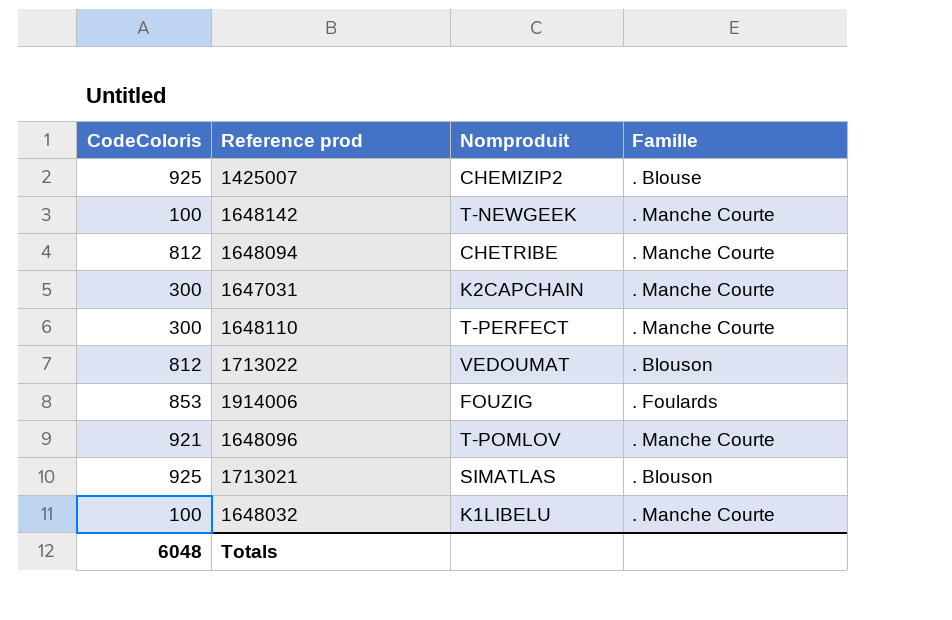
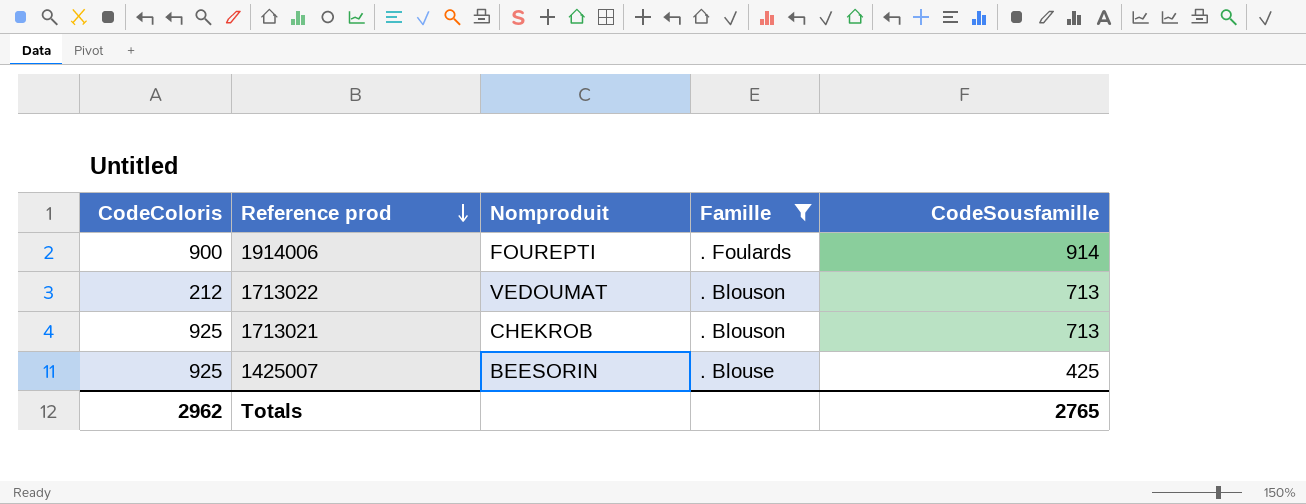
filter: none -> Famille != . Manche Courte
row order: none -> Reference prod descending
column CodeSousfamille | position: none -> 5
1914006 | CodeColoris: 853 -> 900
1914006 | Nomproduit: FOUZIG -> FOUREPTI
1713022 | CodeColoris: 812 -> 212
1713021 | Nomproduit: SIMATLAS -> CHEKROB
1425007 | Nomproduit: CHEMIZIP2 -> BEESORIN
Totals | CodeColoris: 6048 -> 2962

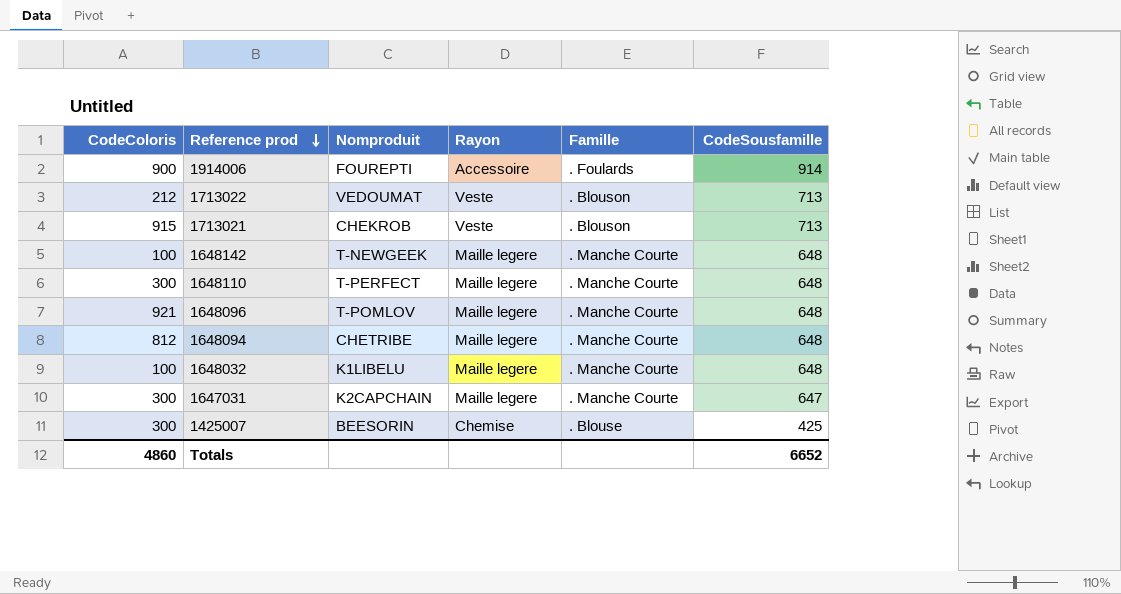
filter: Famille != . Manche Courte -> none
column Rayon | position: none -> 4
1713021 | CodeColoris: 925 -> 915
1425007 | CodeColoris: 925 -> 300
Totals | CodeColoris: 2962 -> 4860
Totals | CodeSousfamille: 2765 -> 6652

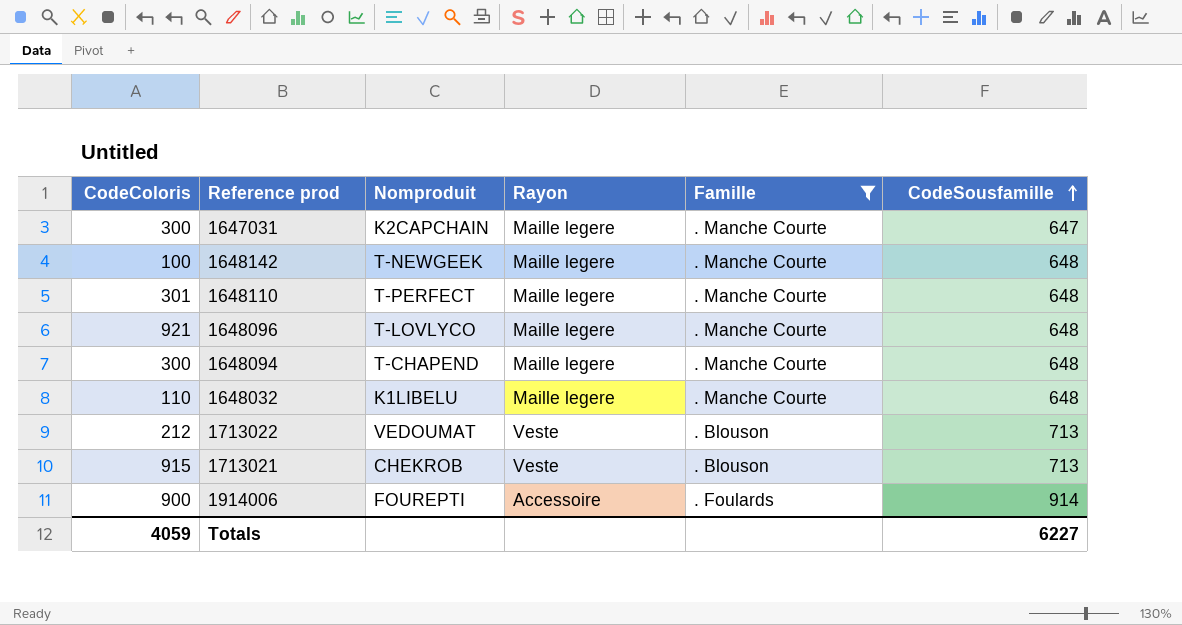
filter: none -> Famille != . Blouse
row order: Reference prod descending -> CodeSousfamille ascending
1648110 | CodeColoris: 300 -> 301
1648096 | Nomproduit: T-POMLOV -> T-LOVLYCO
1648094 | CodeColoris: 812 -> 300
1648094 | Nomproduit: CHETRIBE -> T-CHAPEND
1648032 | CodeColoris: 100 -> 110
Totals | CodeColoris: 4860 -> 4059
Totals | CodeSousfamille: 6652 -> 6227

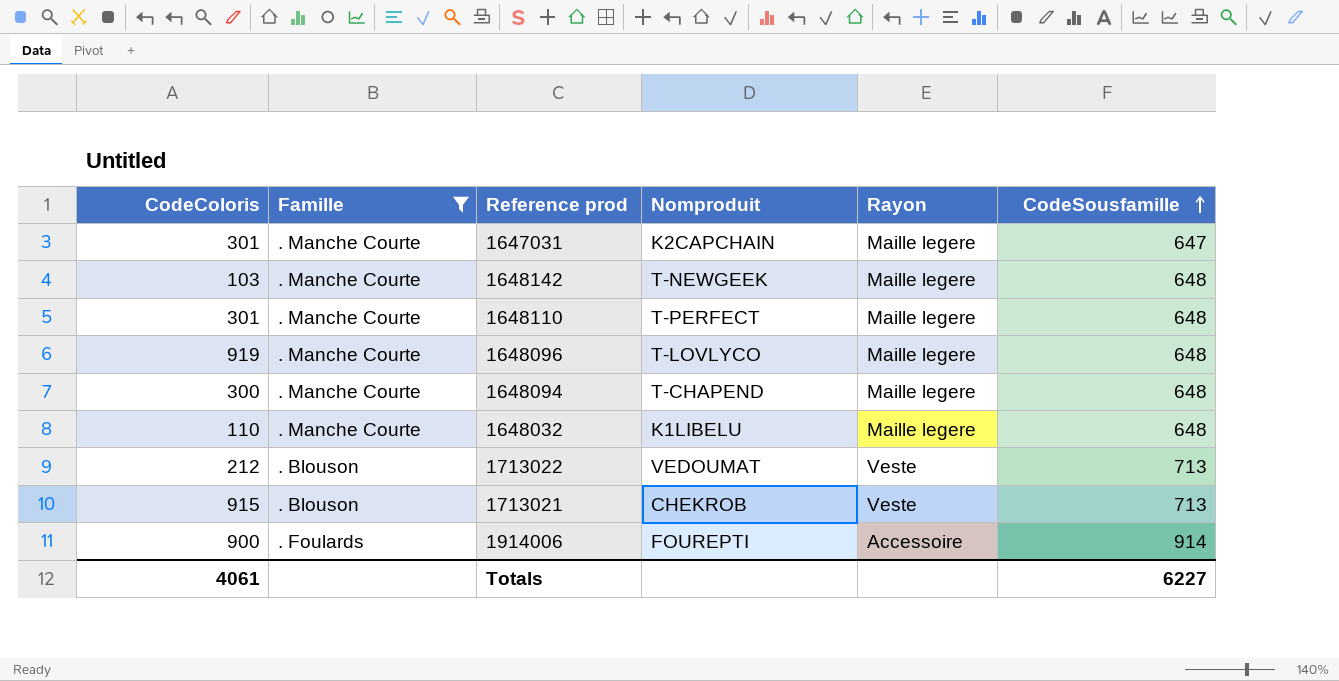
column Famille | position: 5 -> 2
1647031 | CodeColoris: 300 -> 301
1648142 | CodeColoris: 100 -> 103
1648096 | CodeColoris: 921 -> 919
Totals | CodeColoris: 4059 -> 4061

